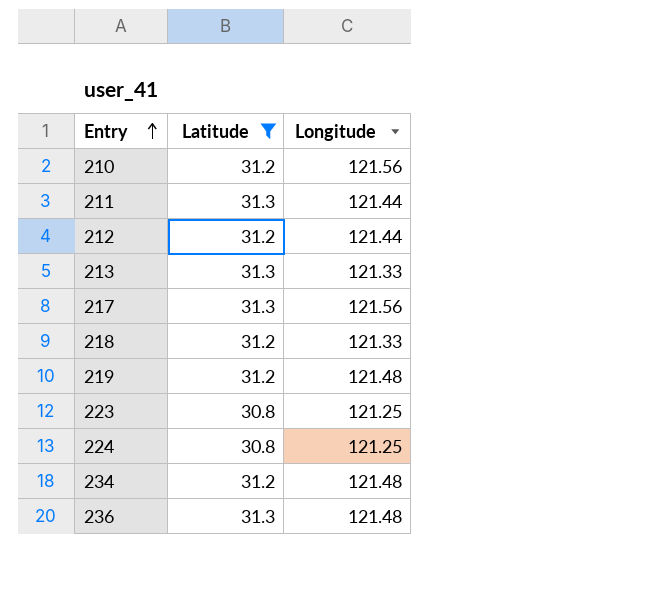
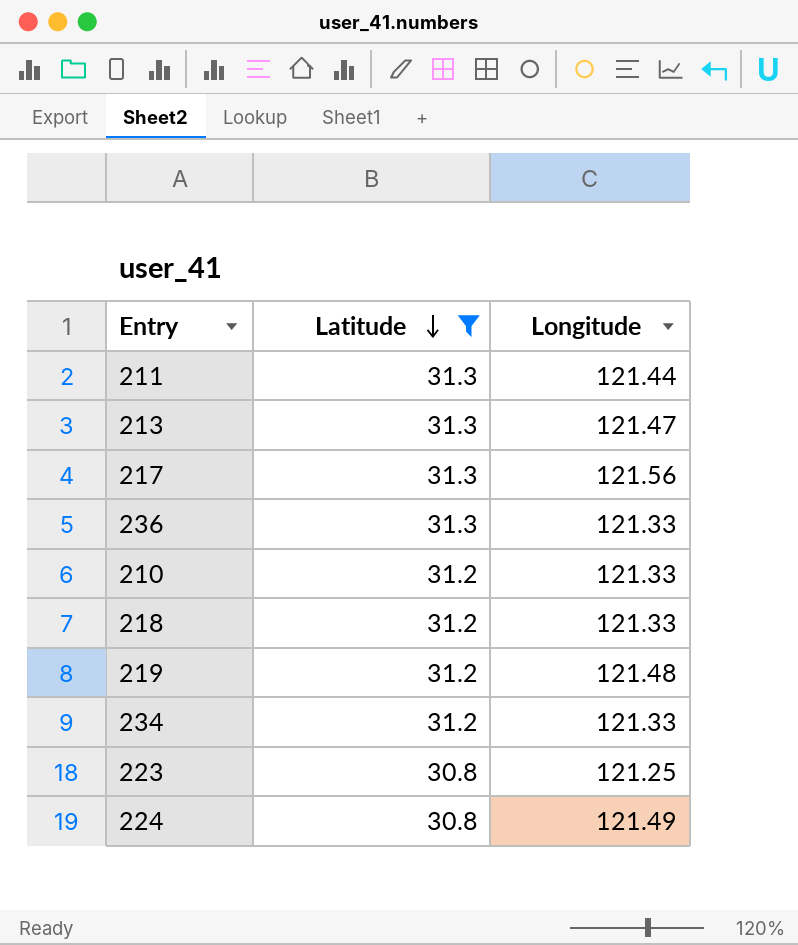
row order: Entry ascending -> Latitude descending
row 212: 31.2 | 121.44 -> none
213 | Longitude: 121.33 -> 121.47
236 | Longitude: 121.48 -> 121.33
210 | Longitude: 121.56 -> 121.33
234 | Longitude: 121.48 -> 121.33
224 | Longitude: 121.25 -> 121.49

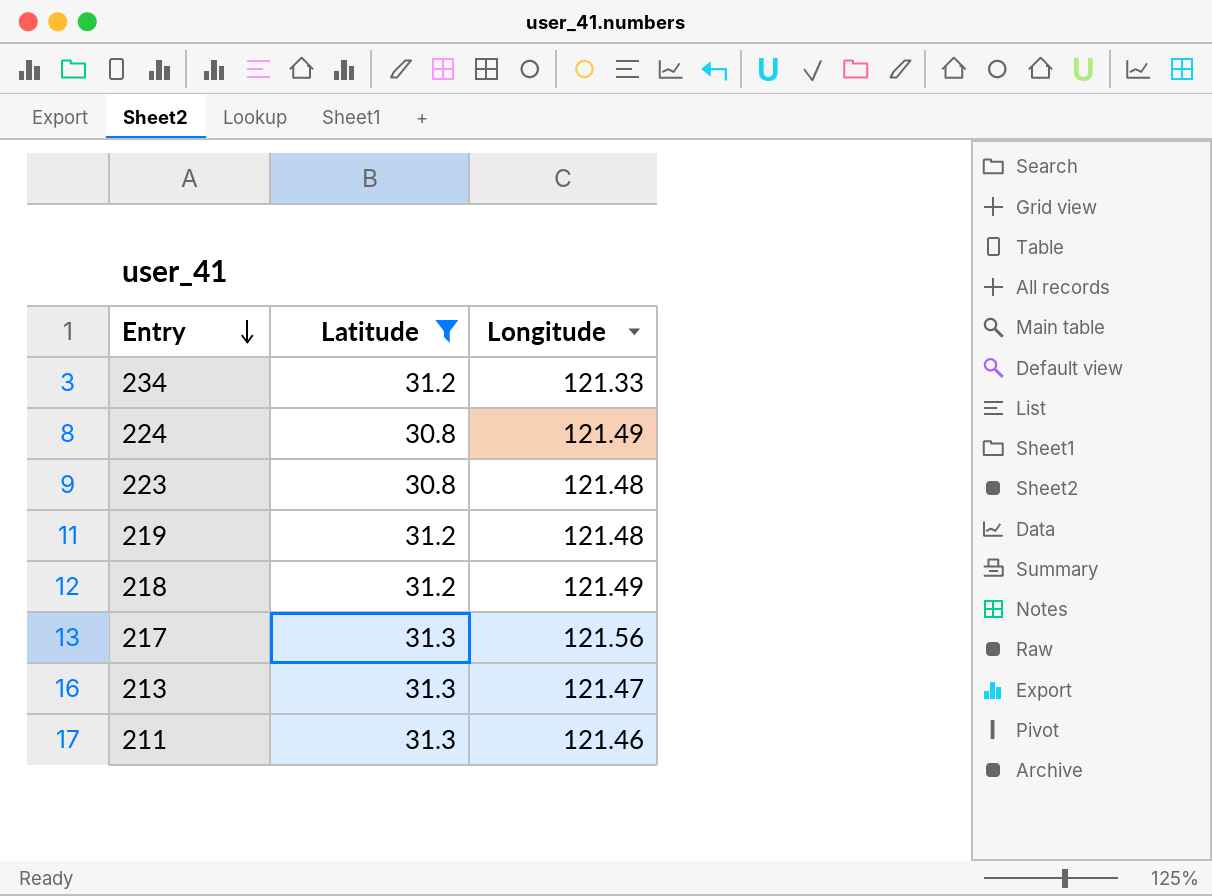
row order: Latitude descending -> Entry descending
row 236: 31.3 | 121.33 -> none
row 210: 31.2 | 121.33 -> none
223 | Longitude: 121.25 -> 121.48
218 | Longitude: 121.33 -> 121.49
211 | Longitude: 121.44 -> 121.46

